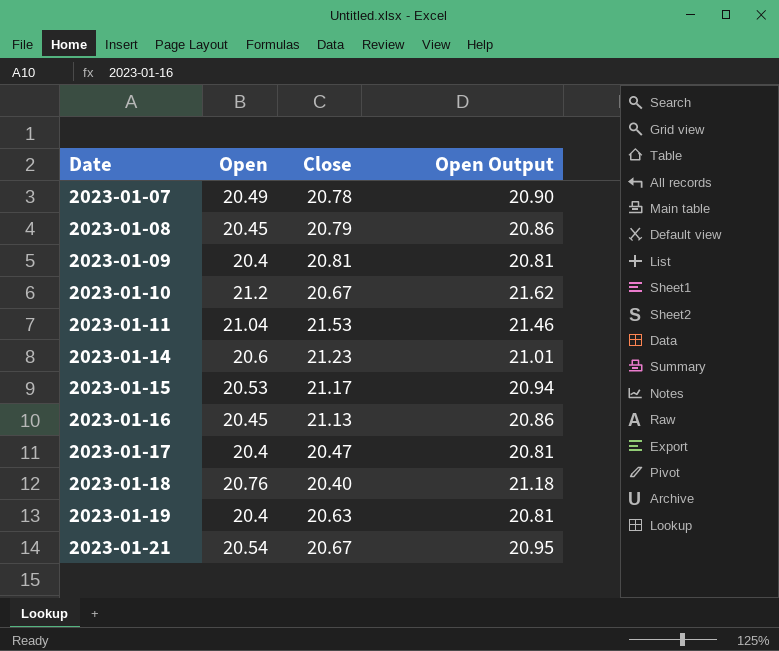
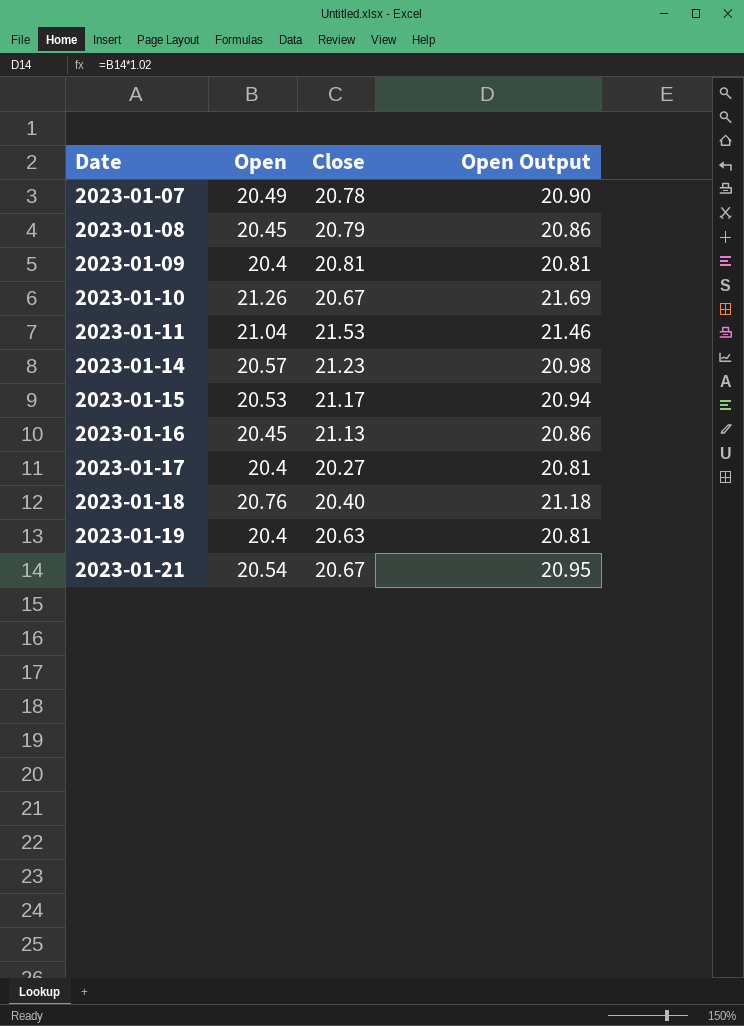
2023-01-10 | Open: 21.2 -> 21.26
2023-01-10 | Open Output: 21.62 -> 21.69
2023-01-14 | Open: 20.6 -> 20.57
2023-01-14 | Open Output: 21.01 -> 20.98
2023-01-17 | Close: 20.47 -> 20.27

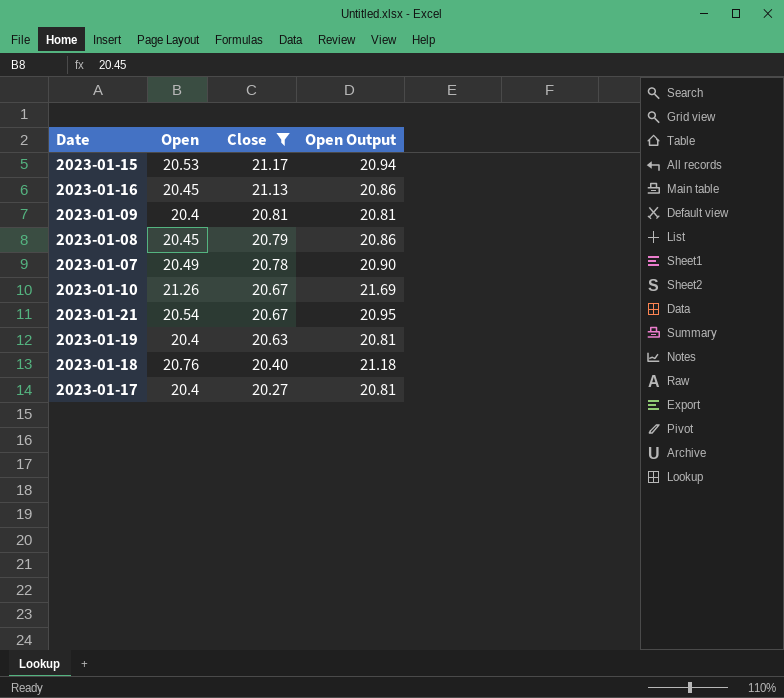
filter: none -> Close <= 21.17
row order: Date ascending -> Close descending

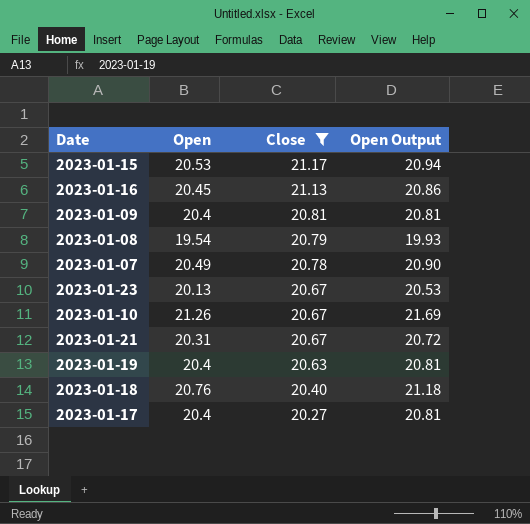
2023-01-08 | Open: 20.45 -> 19.54
2023-01-08 | Open Output: 20.86 -> 19.93
row 2023-01-23: none -> 20.13 | 20.67 | 20.53
2023-01-21 | Open: 20.54 -> 20.31
2023-01-21 | Open Output: 20.95 -> 20.72

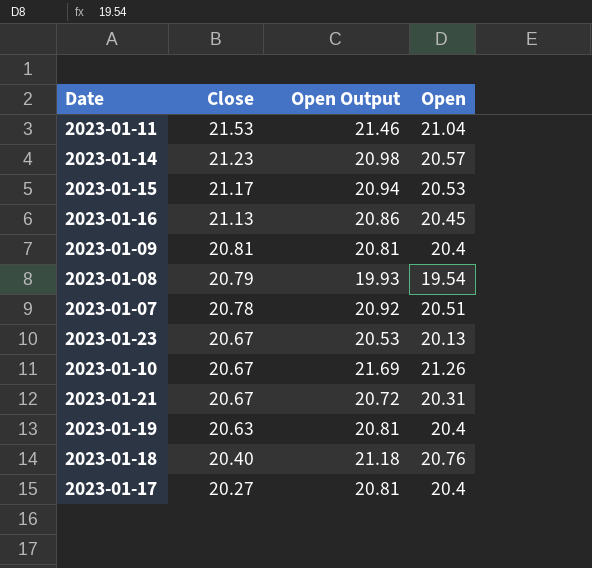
filter: Close <= 21.17 -> none
column Open | position: 2 -> 4
2023-01-07 | Open Output: 20.90 -> 20.92
2023-01-07 | Open: 20.49 -> 20.51

